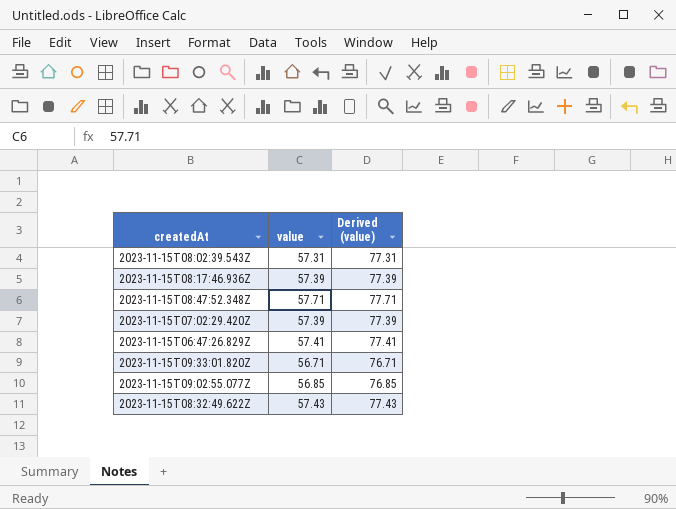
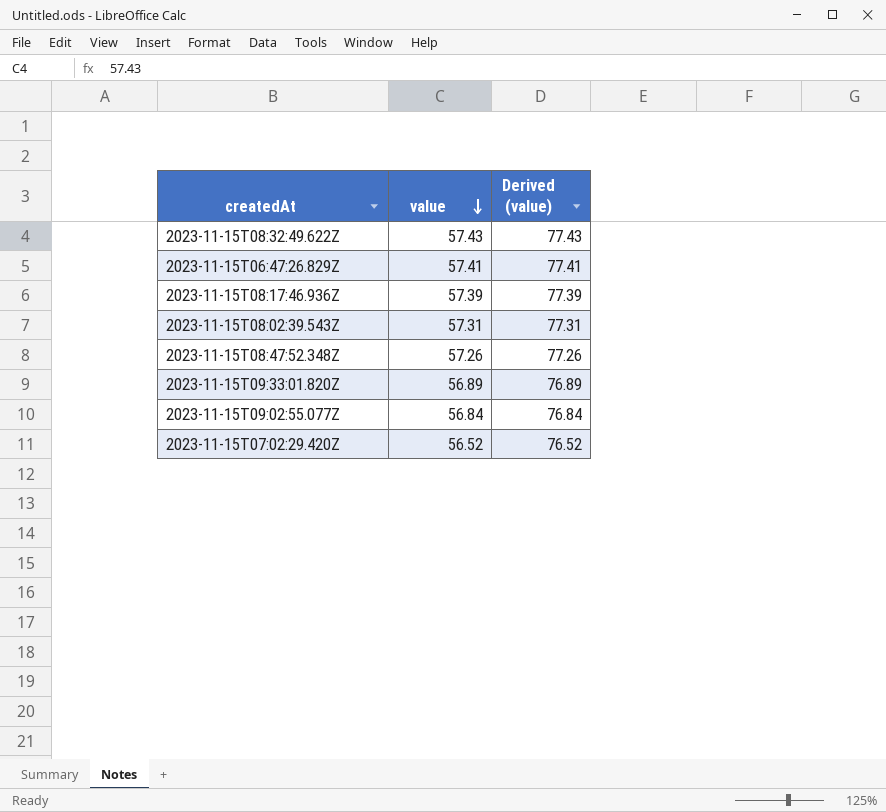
row order: none -> value descending
2023-11-15T08:47:52.348Z | value: 57.71 -> 57.26
2023-11-15T08:47:52.348Z | Derived (value): 77.71 -> 77.26
2023-11-15T09:33:01.820Z | value: 56.71 -> 56.89
2023-11-15T09:33:01.820Z | Derived (value): 76.71 -> 76.89
2023-11-15T09:02:55.077Z | value: 56.85 -> 56.84
2023-11-15T09:02:55.077Z | Derived (value): 76.85 -> 76.84
2023-11-15T07:02:29.420Z | value: 57.39 -> 56.52
2023-11-15T07:02:29.420Z | Derived (value): 77.39 -> 76.52

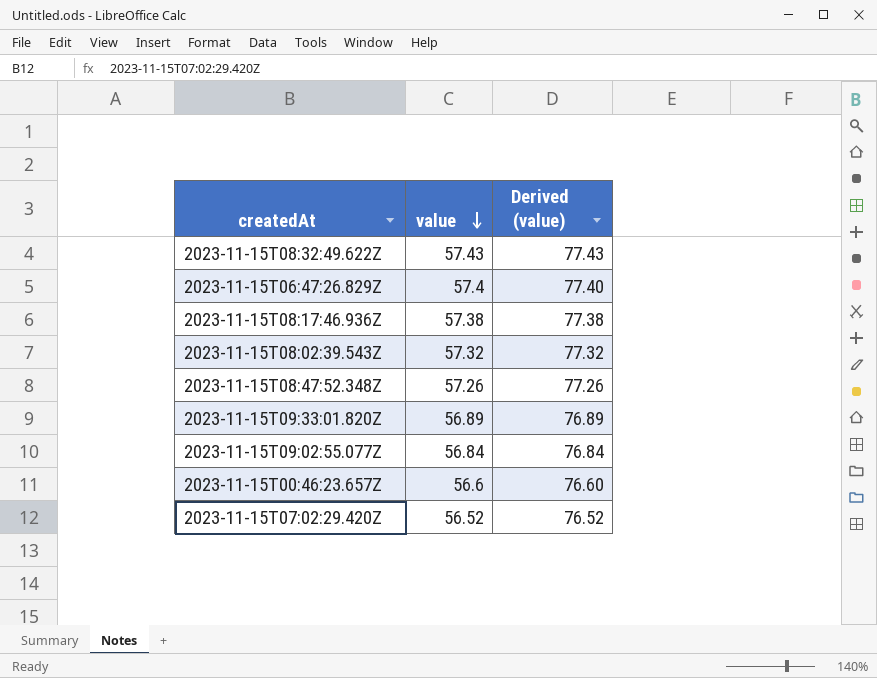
2023-11-15T06:47:26.829Z | value: 57.41 -> 57.4
2023-11-15T06:47:26.829Z | Derived (value): 77.41 -> 77.40
2023-11-15T08:17:46.936Z | value: 57.39 -> 57.38
2023-11-15T08:17:46.936Z | Derived (value): 77.39 -> 77.38
2023-11-15T08:02:39.543Z | value: 57.31 -> 57.32
2023-11-15T08:02:39.543Z | Derived (value): 77.31 -> 77.32
row 2023-11-15T00:46:23.657Z: none -> 56.6 | 76.60

